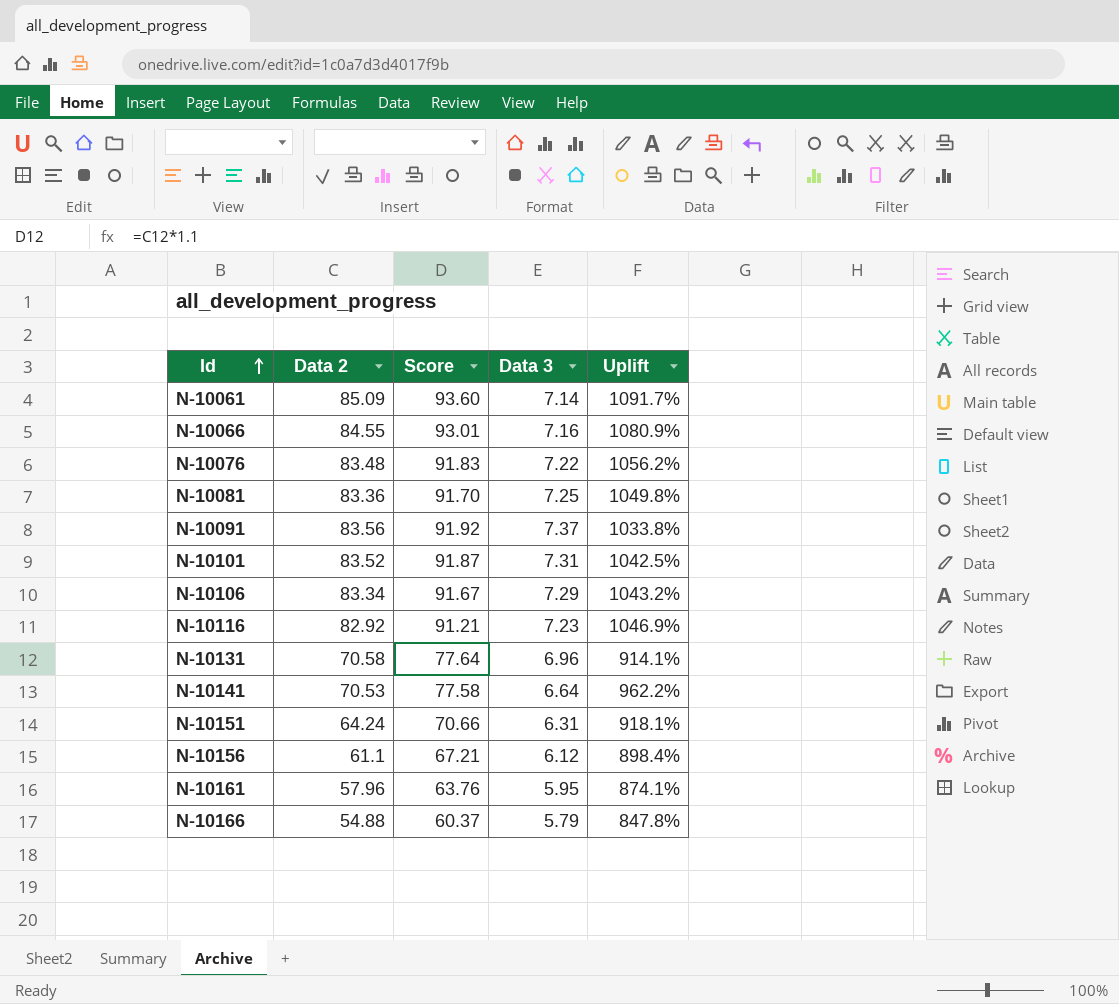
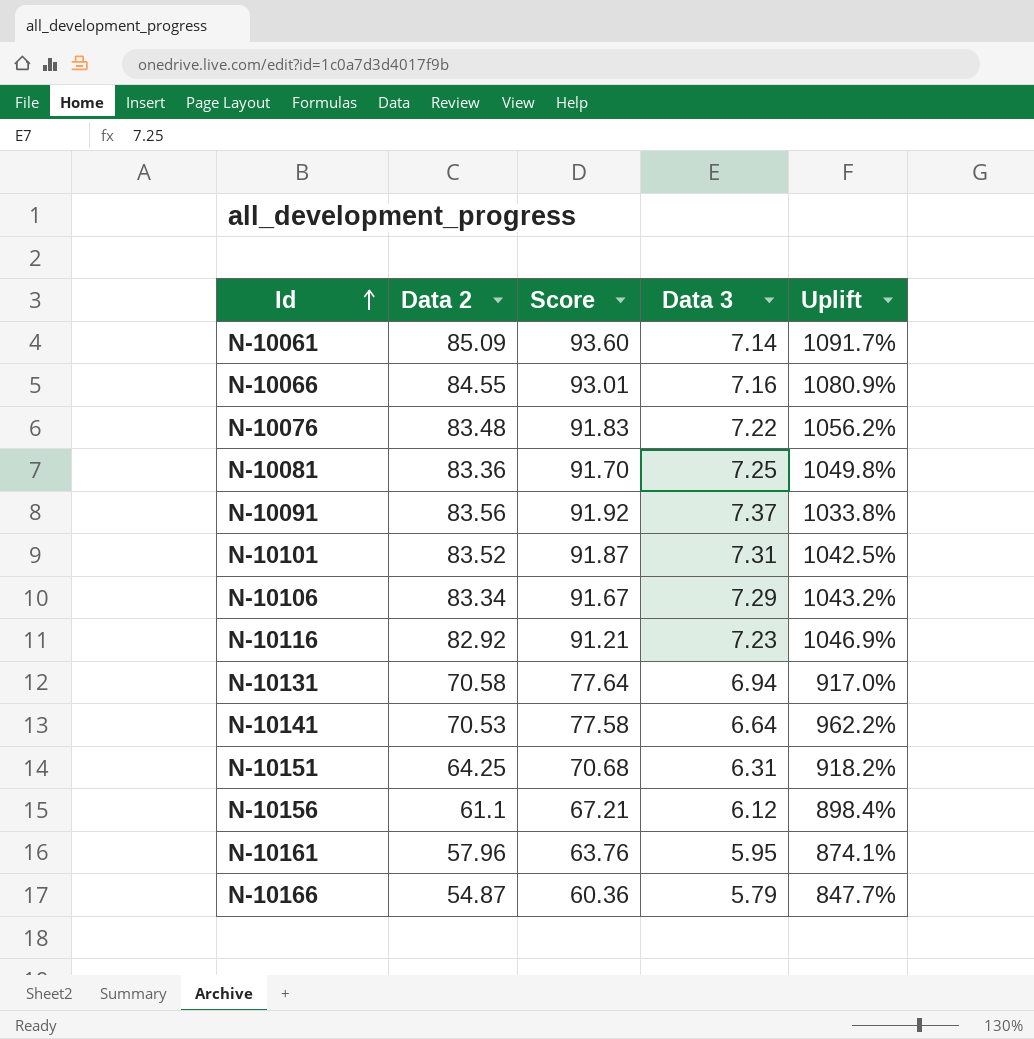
N-10131 | Data 3: 6.96 -> 6.94
N-10131 | Uplift: 914.1% -> 917.0%
N-10151 | Data 2: 64.24 -> 64.25
N-10151 | Score: 70.66 -> 70.68
N-10151 | Uplift: 918.1% -> 918.2%
N-10166 | Data 2: 54.88 -> 54.87
N-10166 | Score: 60.37 -> 60.36
N-10166 | Uplift: 847.8% -> 847.7%

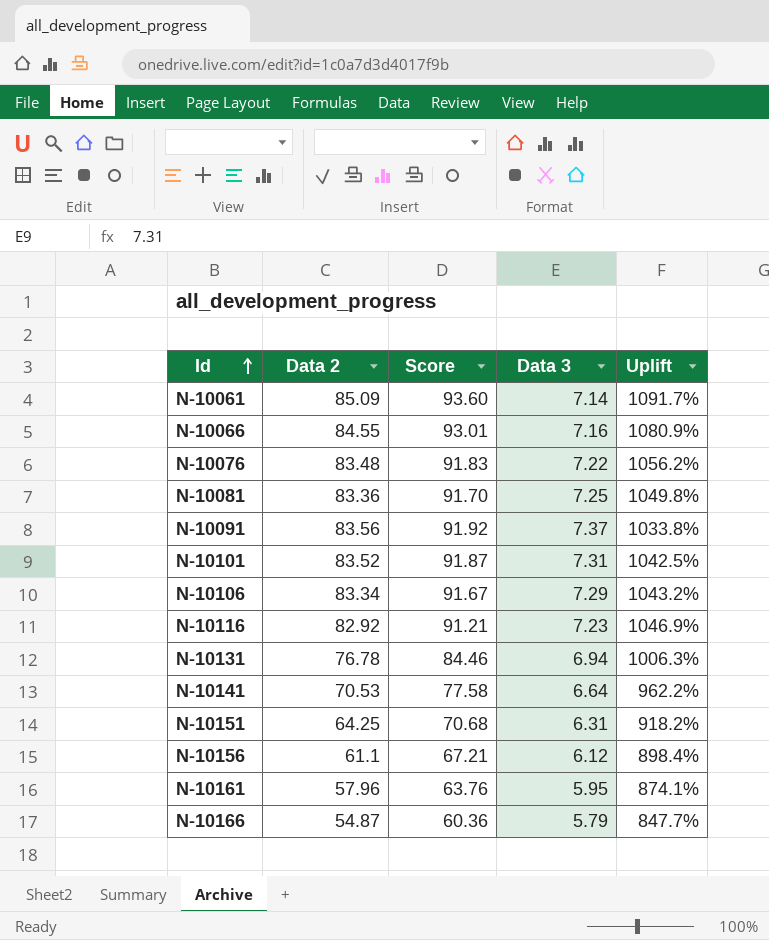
N-10131 | Data 2: 70.58 -> 76.78
N-10131 | Score: 77.64 -> 84.46
N-10131 | Uplift: 917.0% -> 1006.3%

